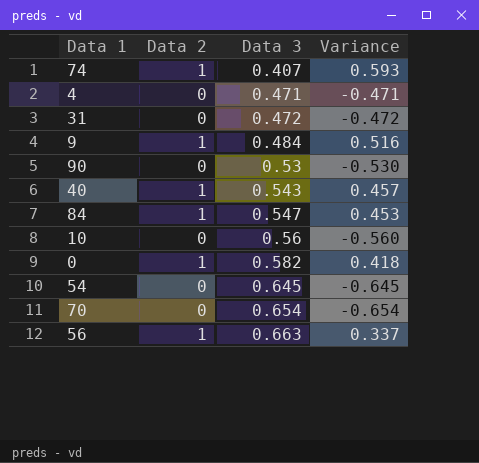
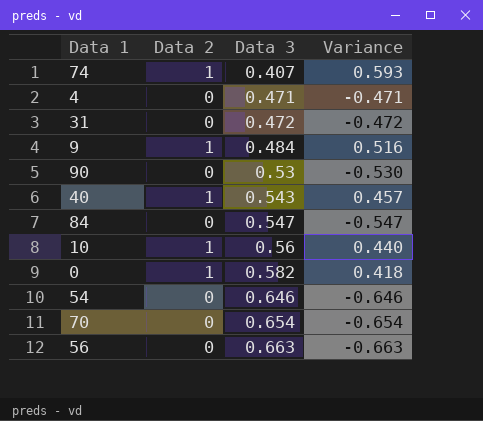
84 | Data 2: 1 -> 0
84 | Variance: 0.453 -> -0.547
10 | Data 2: 0 -> 1
10 | Variance: -0.560 -> 0.440
54 | Data 3: 0.645 -> 0.646
54 | Variance: -0.645 -> -0.646
56 | Data 2: 1 -> 0
56 | Variance: 0.337 -> -0.663

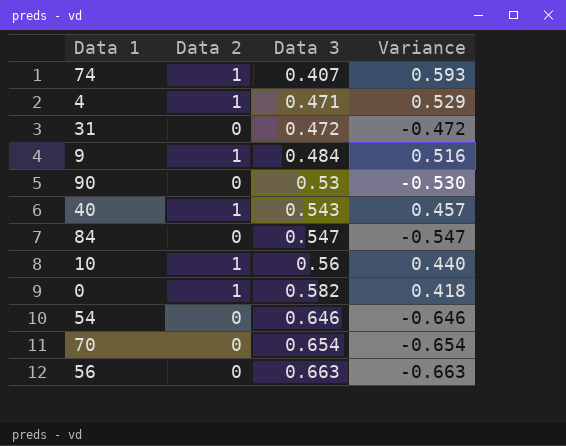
4 | Data 2: 0 -> 1
4 | Variance: -0.471 -> 0.529

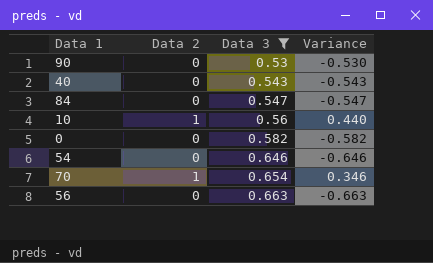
filter: none -> Data 3 >= 0.53
40 | Data 2: 1 -> 0
40 | Variance: 0.457 -> -0.543
0 | Data 2: 1 -> 0
0 | Variance: 0.418 -> -0.582
70 | Data 2: 0 -> 1
70 | Variance: -0.654 -> 0.346

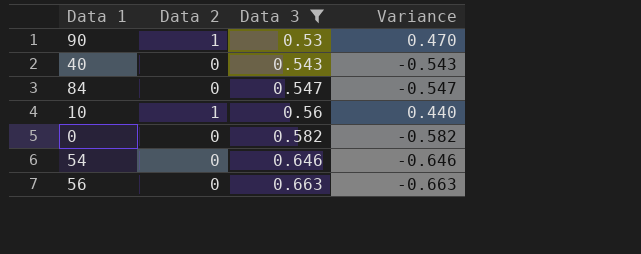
row 70: 1 | 0.654 | 0.346 -> none
90 | Data 2: 0 -> 1
90 | Variance: -0.530 -> 0.470

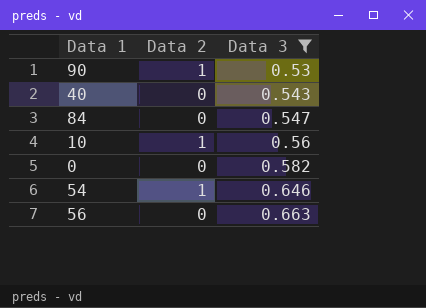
column Variance | formula: [Data 2] - [Data 3] -> none
54 | Data 2: 0 -> 1

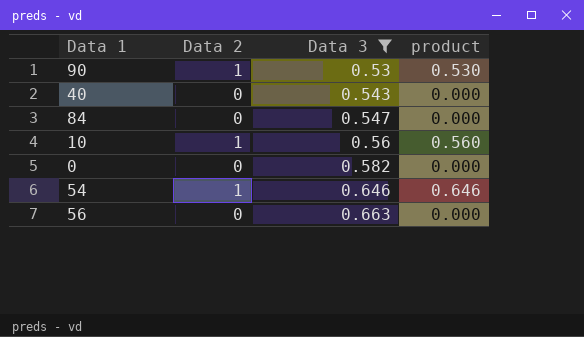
column product | formula: none -> [Data 2] * [Data 3]

